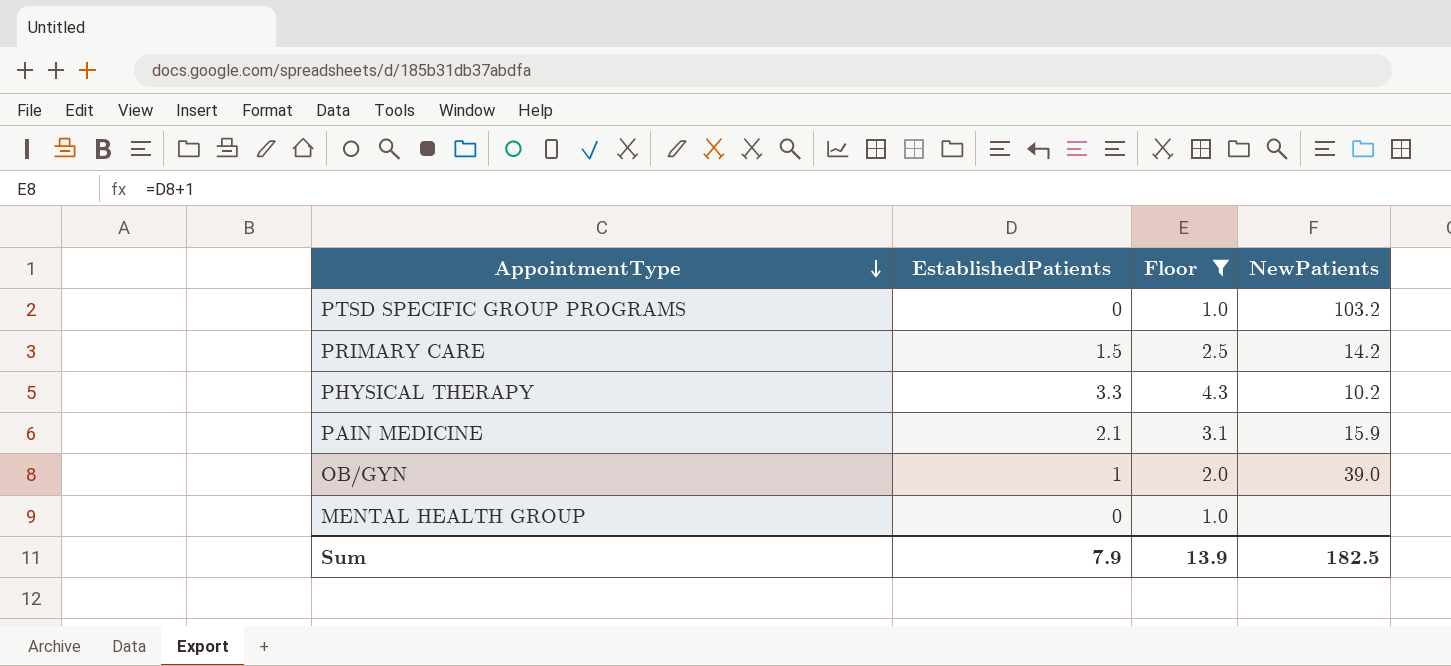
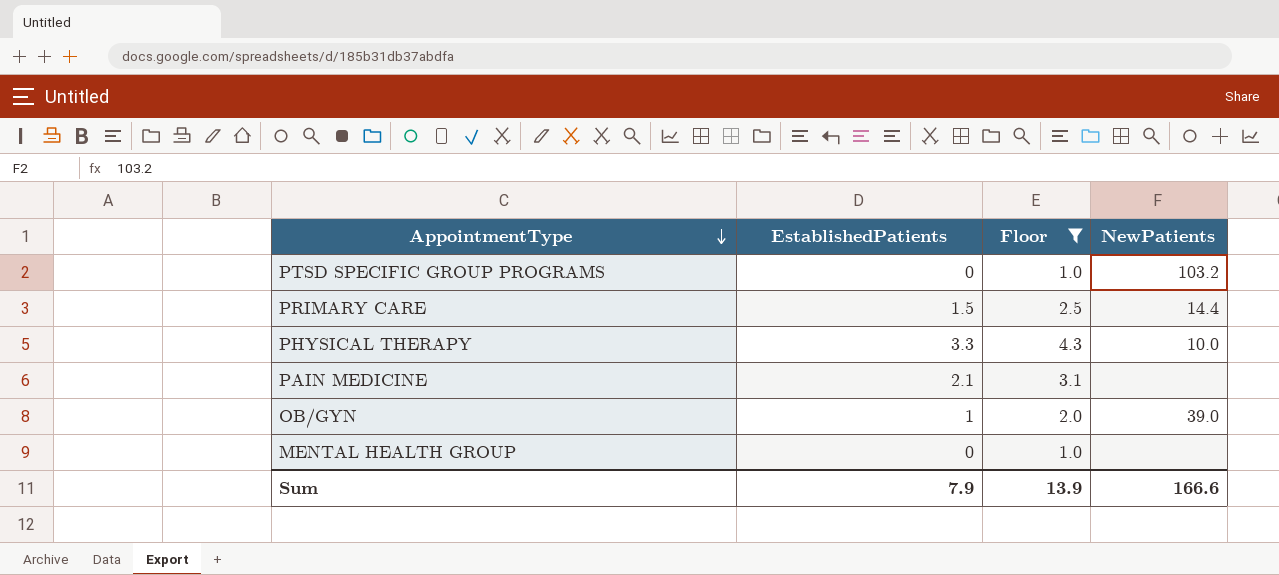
PRIMARY CARE | NewPatients: 14.2 -> 14.4
PHYSICAL THERAPY | NewPatients: 10.2 -> 10.0
PAIN MEDICINE | NewPatients: 15.9 -> none
Sum | NewPatients: 182.5 -> 166.6

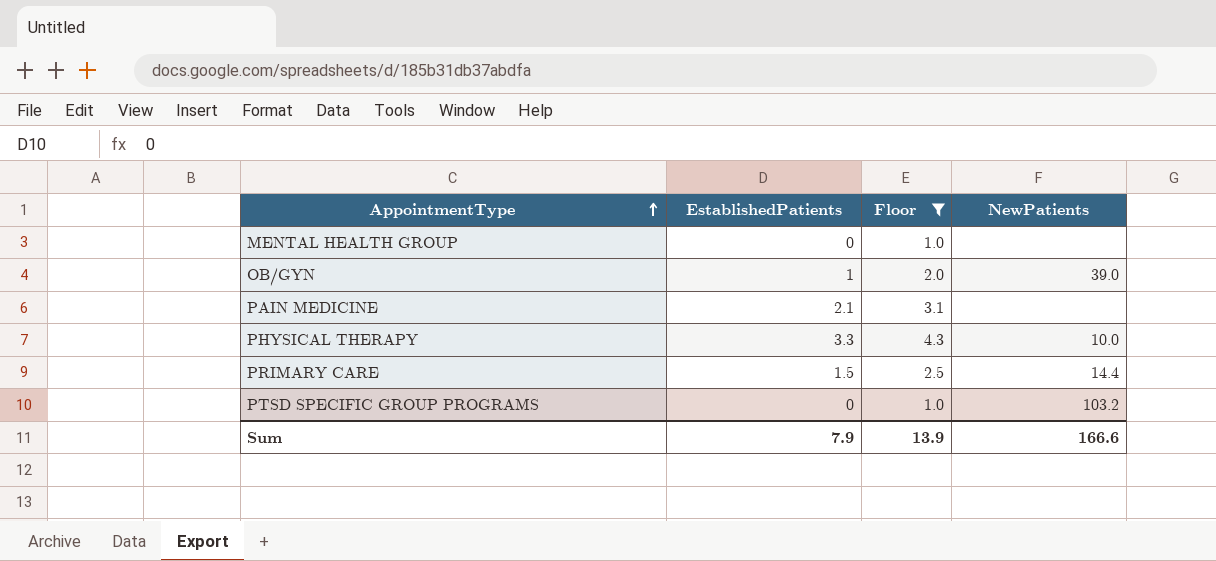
row order: AppointmentType descending -> AppointmentType ascending

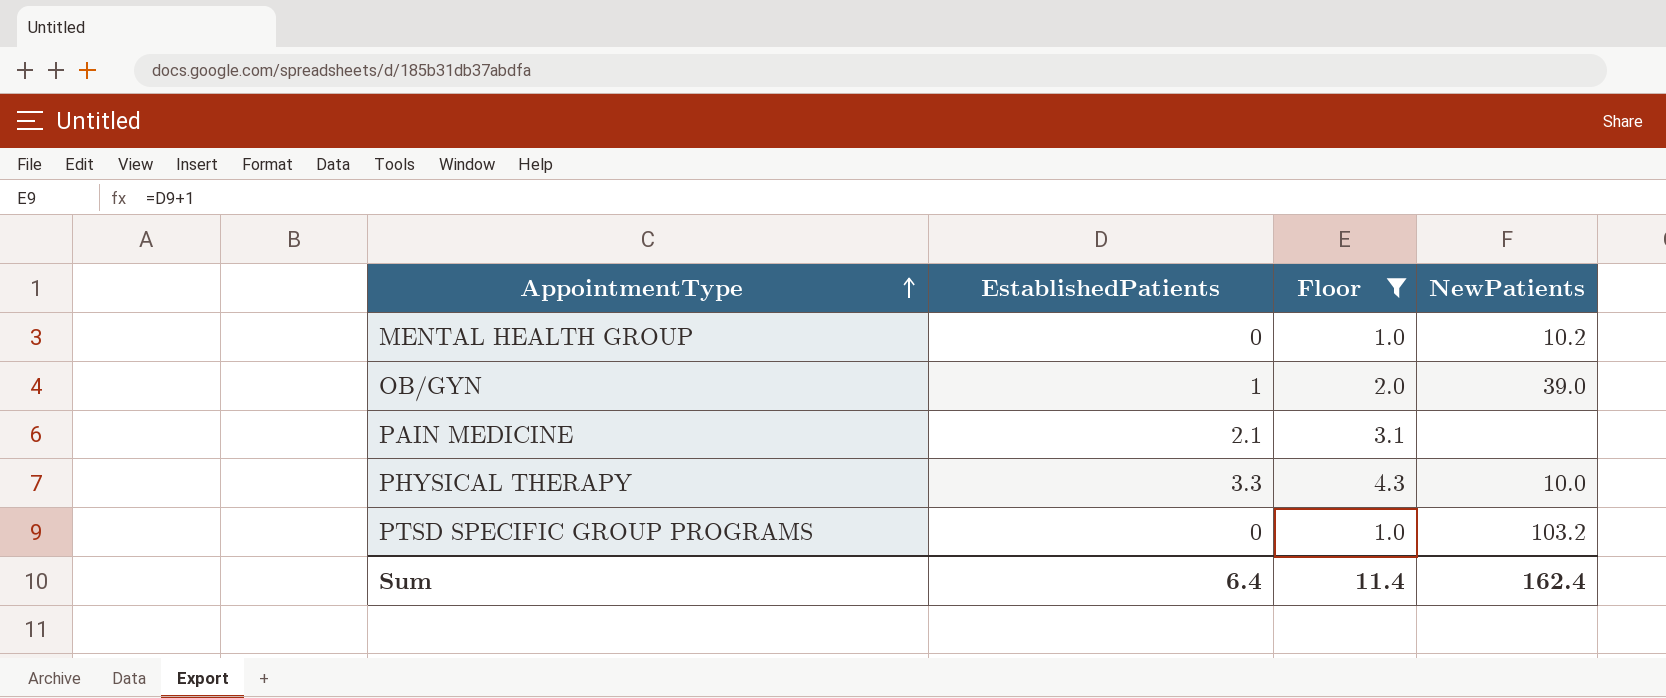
row PRIMARY CARE: 1.5 | 2.5 | 14.4 -> none
MENTAL HEALTH GROUP | NewPatients: none -> 10.2
Sum | EstablishedPatients: 7.9 -> 6.4
Sum | Floor: 13.9 -> 11.4
Sum | NewPatients: 166.6 -> 162.4

